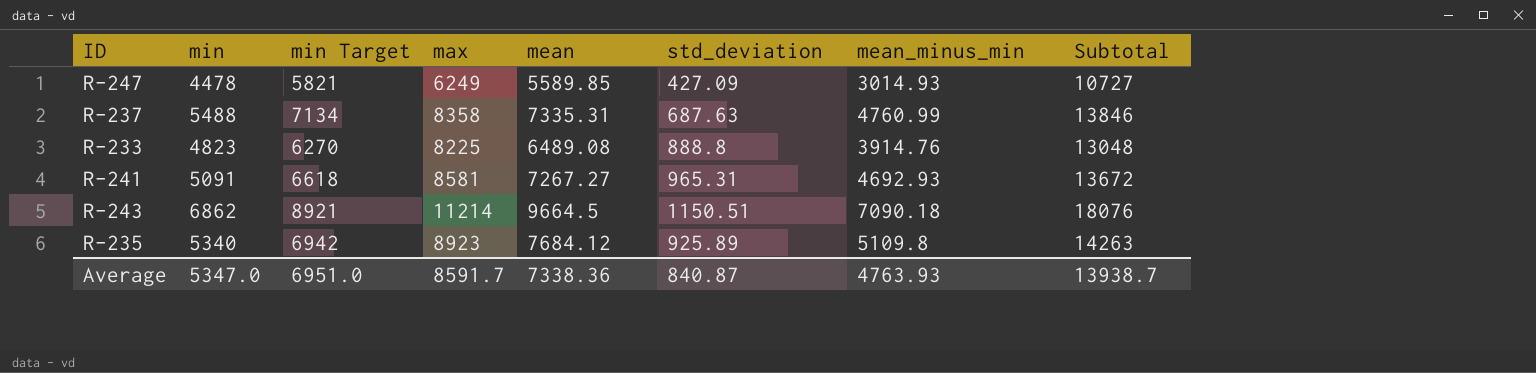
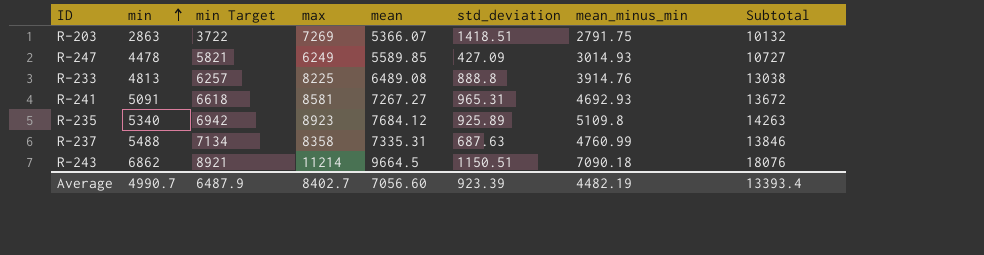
row order: none -> min ascending
row R-203: none -> 2863 | 3722 | 7269 | 5366.07 | 1418.51 | 2791.75 | 10132
R-233 | min: 4823 -> 4813
R-233 | min Target: 6270 -> 6257
R-233 | Subtotal: 13048 -> 13038
Average | min: 5347.0 -> 4990.7
Average | min Target: 6951.0 -> 6487.9
Average | max: 8591.7 -> 8402.7
Average | mean: 7338.36 -> 7056.60
Average | std_deviation: 840.87 -> 923.39
Average | mean_minus_min: 4763.93 -> 4482.19
Average | Subtotal: 13938.7 -> 13393.4

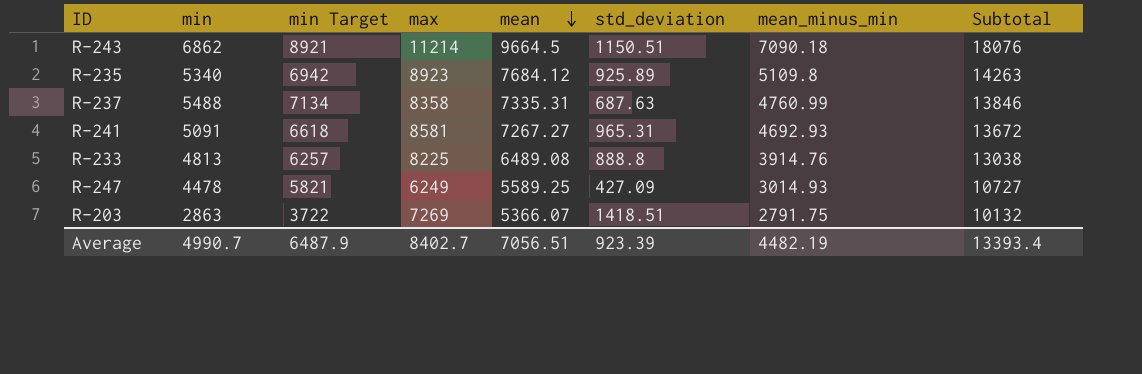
row order: min ascending -> mean descending
R-247 | mean: 5589.85 -> 5589.25
Average | mean: 7056.60 -> 7056.51

